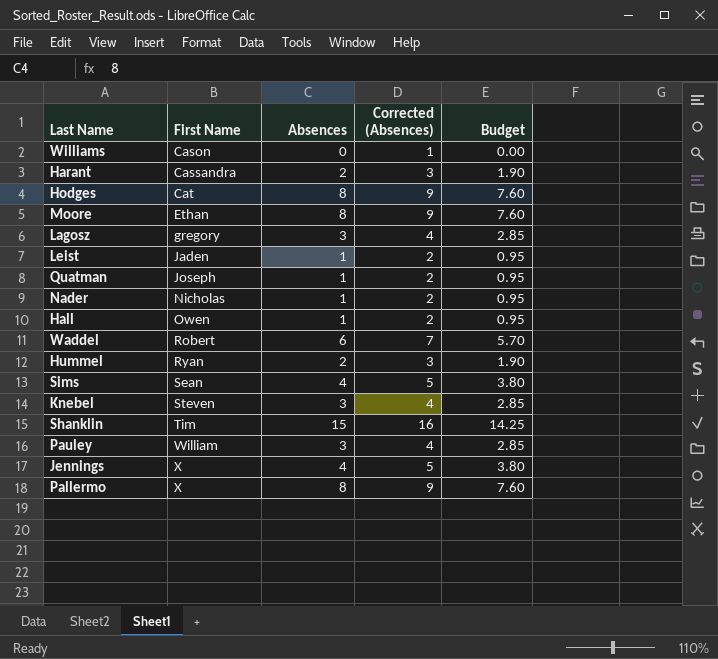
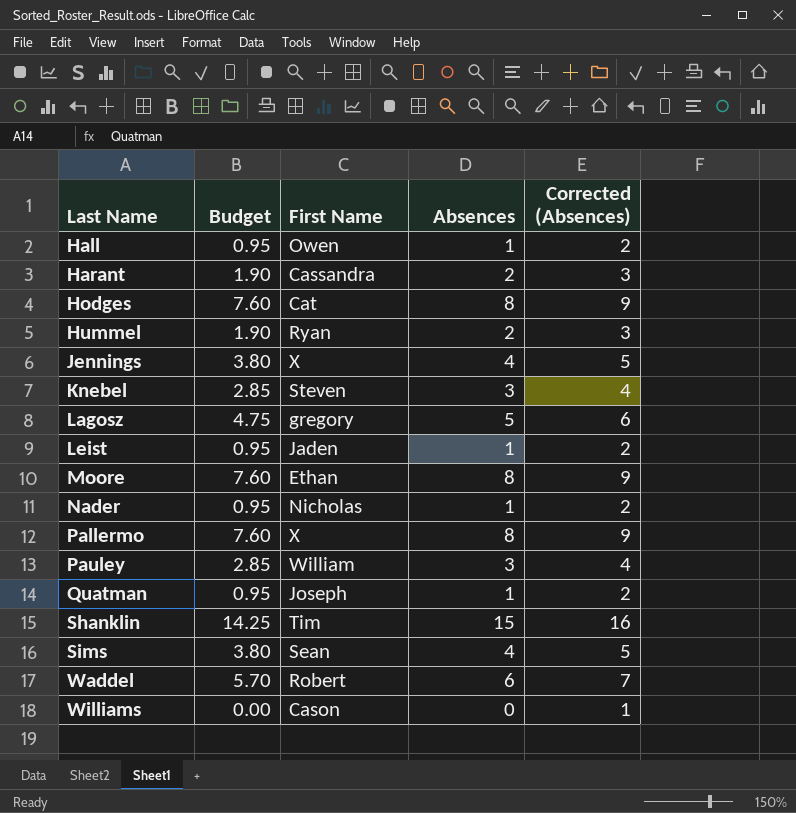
row order: First Name ascending -> Last Name ascending
column Budget | position: 5 -> 2
Lagosz | Budget: 2.85 -> 4.75
Lagosz | Absences: 3 -> 5
Lagosz | Corrected (Absences): 4 -> 6

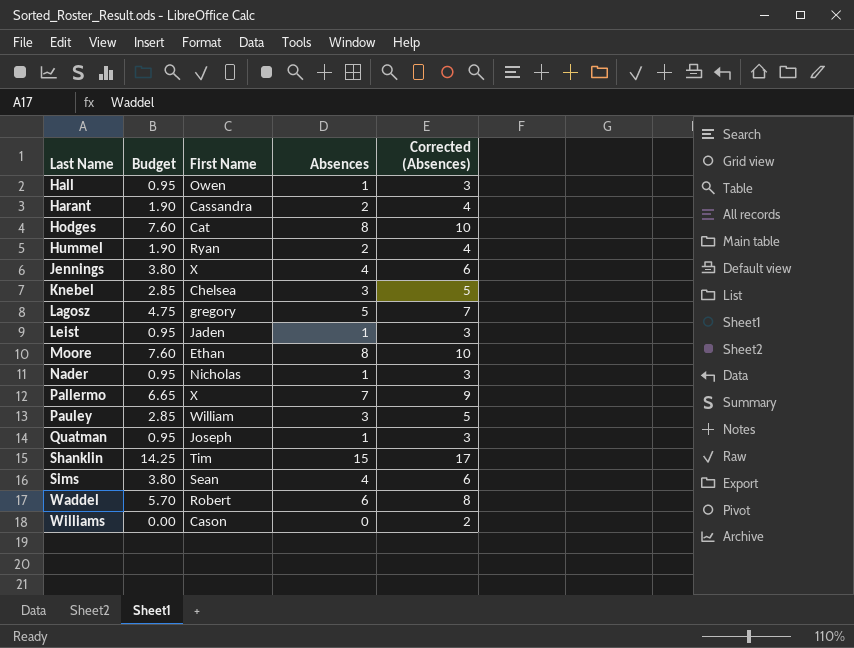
column Corrected (Absences) | formula: [Absences] + 1 -> [Absences] + 2
Knebel | First Name: Steven -> Chelsea
Pallermo | Budget: 7.60 -> 6.65
Pallermo | Absences: 8 -> 7

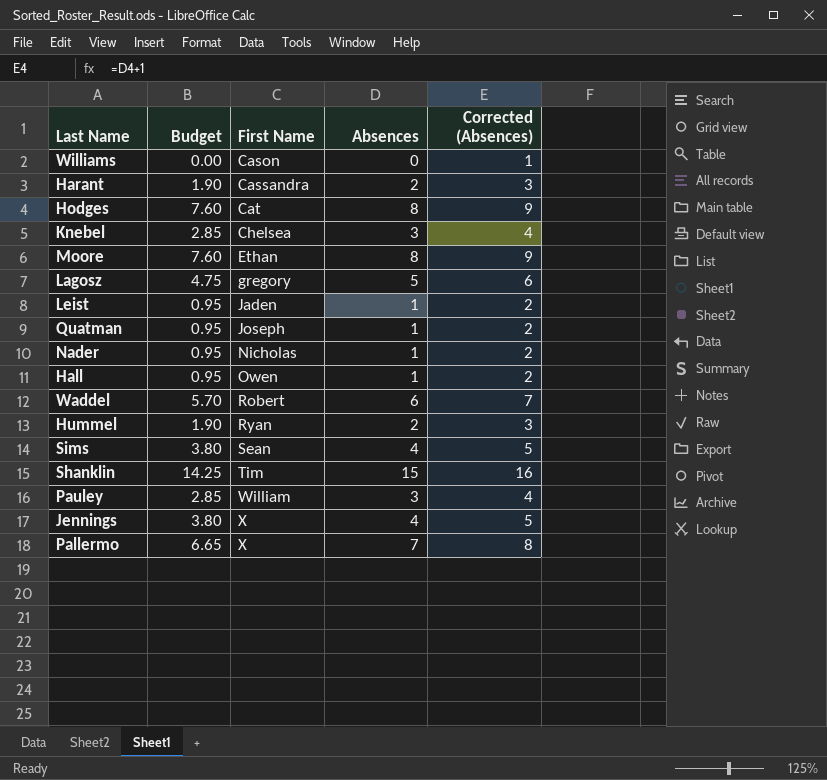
row order: Last Name ascending -> First Name ascending
column Corrected (Absences) | formula: [Absences] + 2 -> [Absences] + 1

